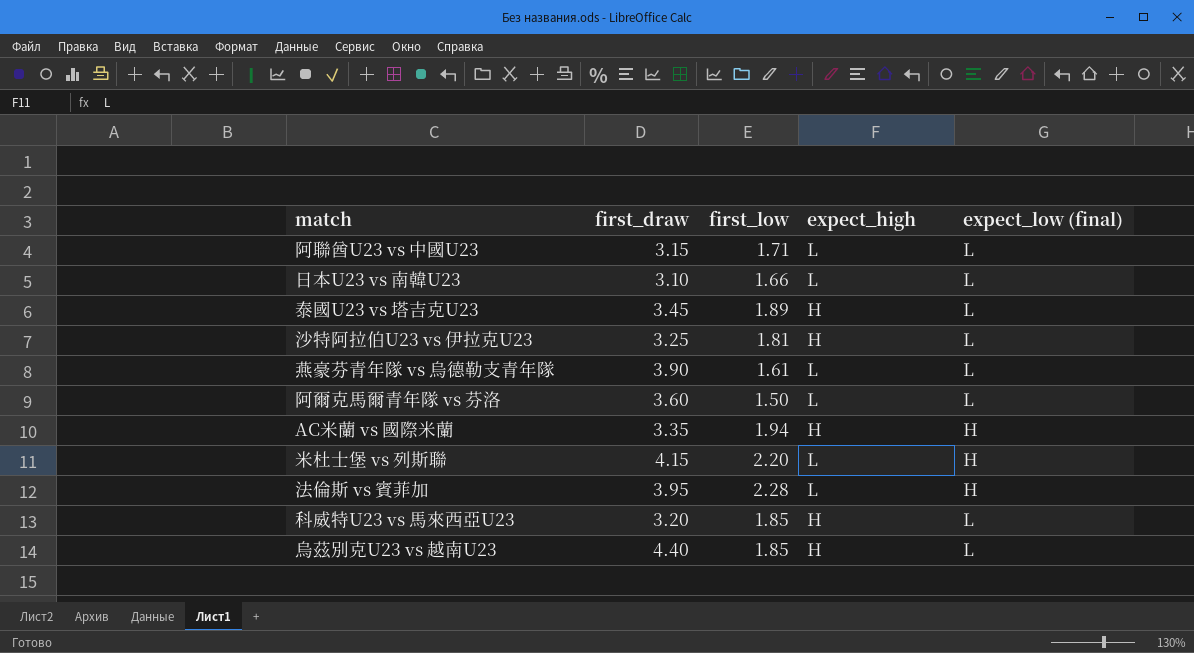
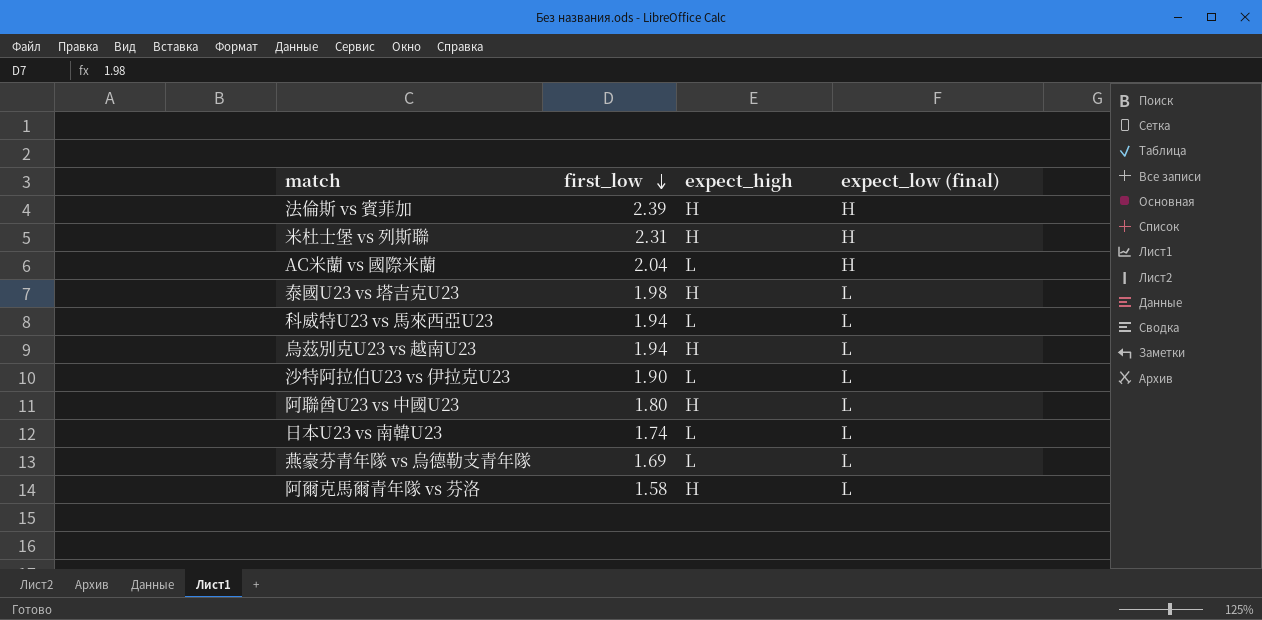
row order: none -> first_low descending
column first_draw | position: 2 -> none
法倫斯 vs 賓菲加 | first_low: 2.28 -> 2.39
法倫斯 vs 賓菲加 | expect_high: L -> H
米杜士堡 vs 列斯聯 | first_low: 2.20 -> 2.31
米杜士堡 vs 列斯聯 | expect_high: L -> H
AC米蘭 vs 國際米蘭 | first_low: 1.94 -> 2.04
AC米蘭 vs 國際米蘭 | expect_high: H -> L
泰國U23 vs 塔吉克U23 | first_low: 1.89 -> 1.98
科威特U23 vs 馬來西亞U23 | first_low: 1.85 -> 1.94
科威特U23 vs 馬來西亞U23 | expect_high: H -> L
烏茲別克U23 vs 越南U23 | first_low: 1.85 -> 1.94
沙特阿拉伯U23 vs 伊拉克U23 | first_low: 1.81 -> 1.90
沙特阿拉伯U23 vs 伊拉克U23 | expect_high: H -> L
阿聯酋U23 vs 中國U23 | first_low: 1.71 -> 1.80
阿聯酋U23 vs 中國U23 | expect_high: L -> H
日本U23 vs 南韓U23 | first_low: 1.66 -> 1.74
燕豪芬青年隊 vs 烏德勒支青年隊 | first_low: 1.61 -> 1.69
阿爾克馬爾青年隊 vs 芬洛 | first_low: 1.50 -> 1.58
阿爾克馬爾青年隊 vs 芬洛 | expect_high: L -> H

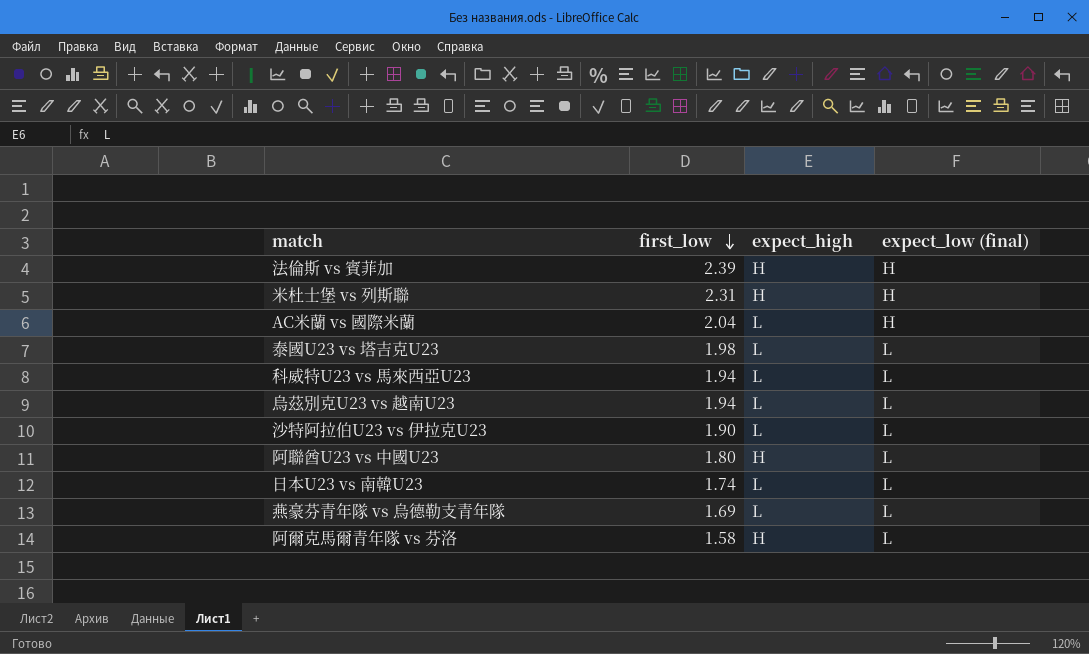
泰國U23 vs 塔吉克U23 | expect_high: H -> L
烏茲別克U23 vs 越南U23 | expect_high: H -> L

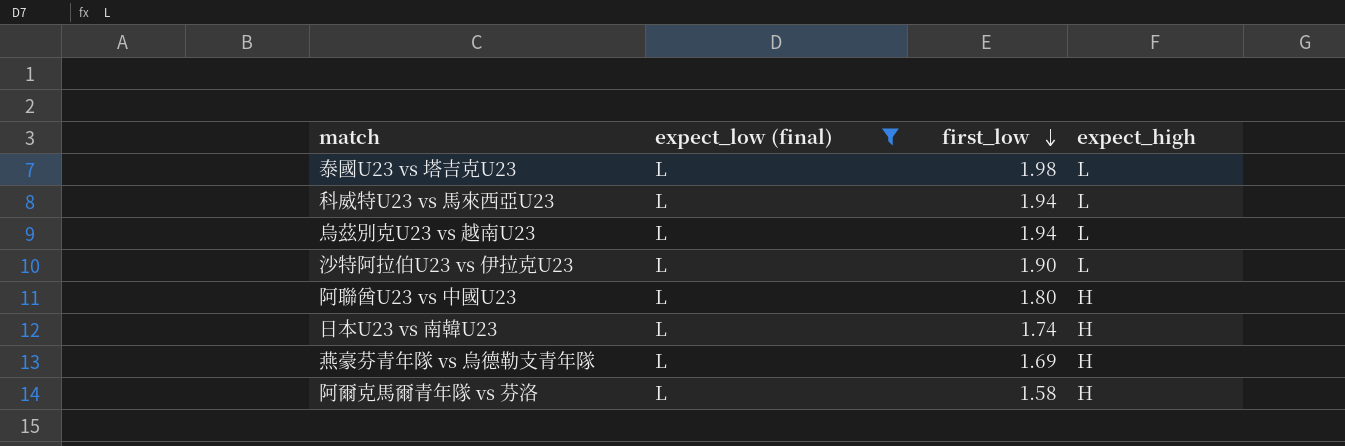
filter: none -> expect_low (final) = L
column expect_low (final) | position: 4 -> 2
日本U23 vs 南韓U23 | expect_high: L -> H
燕豪芬青年隊 vs 烏德勒支青年隊 | expect_high: L -> H

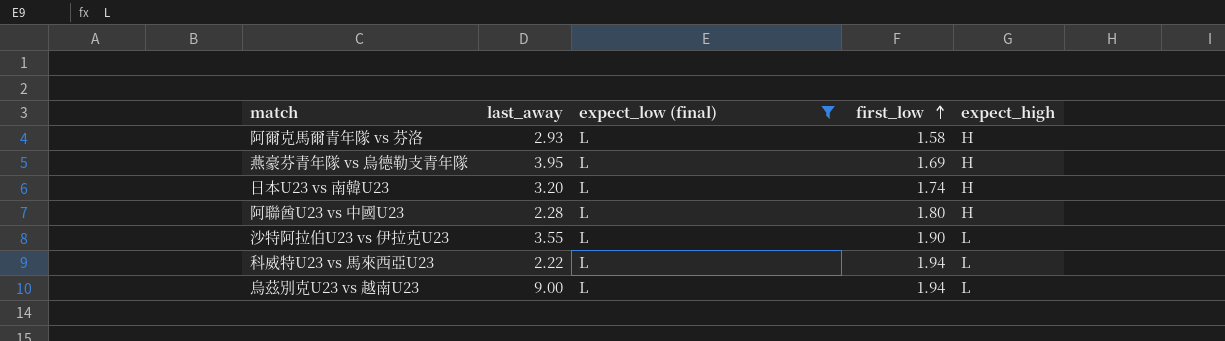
row order: first_low descending -> first_low ascending
column last_away | position: none -> 2
row 泰國U23 vs 塔吉克U23: L | 1.98 | L -> none

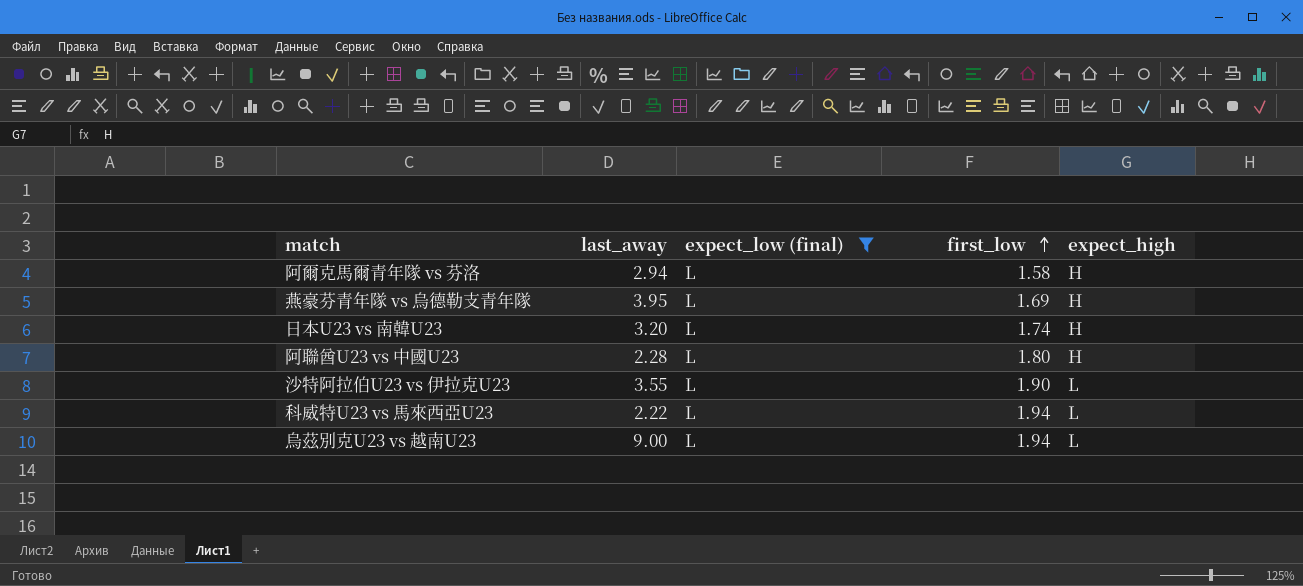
阿爾克馬爾青年隊 vs 芬洛 | last_away: 2.93 -> 2.94

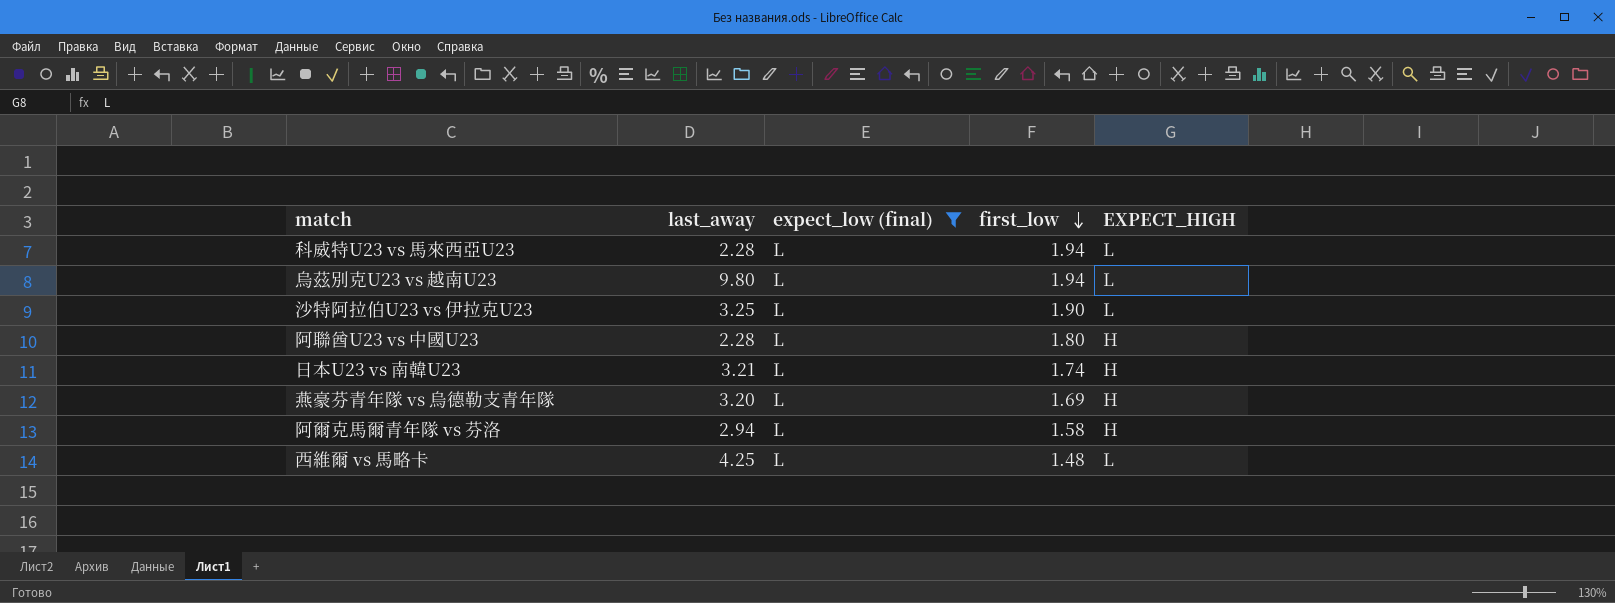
row order: first_low ascending -> first_low descending
column name: expect_high -> EXPECT_HIGH
科威特U23 vs 馬來西亞U23 | last_away: 2.22 -> 2.28
烏茲別克U23 vs 越南U23 | last_away: 9.00 -> 9.80
沙特阿拉伯U23 vs 伊拉克U23 | last_away: 3.55 -> 3.25
日本U23 vs 南韓U23 | last_away: 3.20 -> 3.21
燕豪芬青年隊 vs 烏德勒支青年隊 | last_away: 3.95 -> 3.20
row 西維爾 vs 馬略卡: none -> 4.25 | L | 1.48 | L

